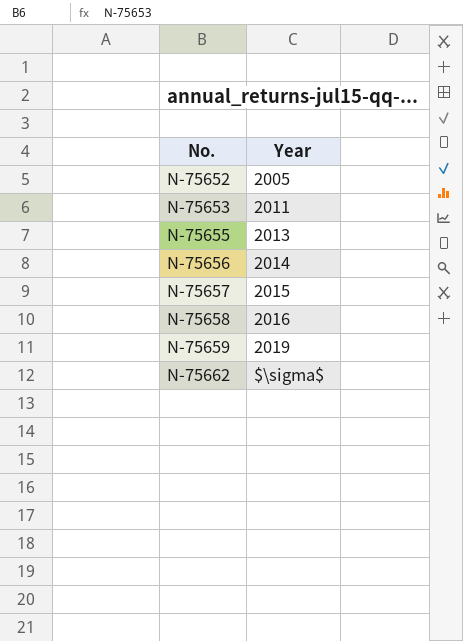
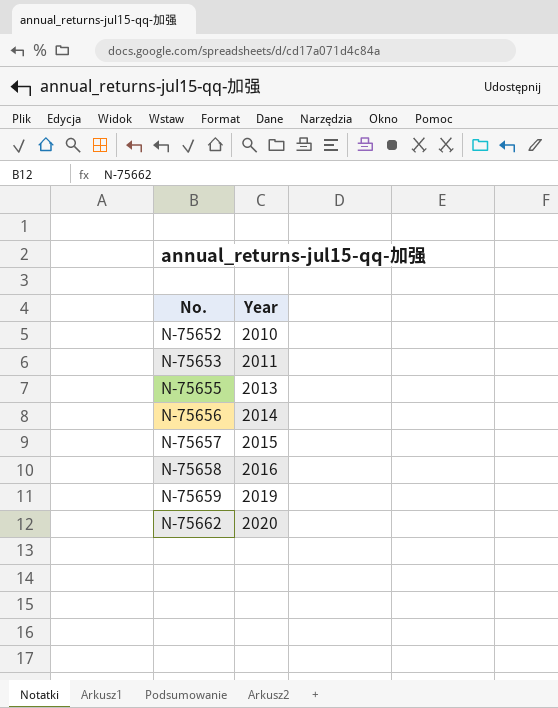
N-75652 | Year: 2005 -> 2010
N-75662 | Year: $\sigma$ -> 2020

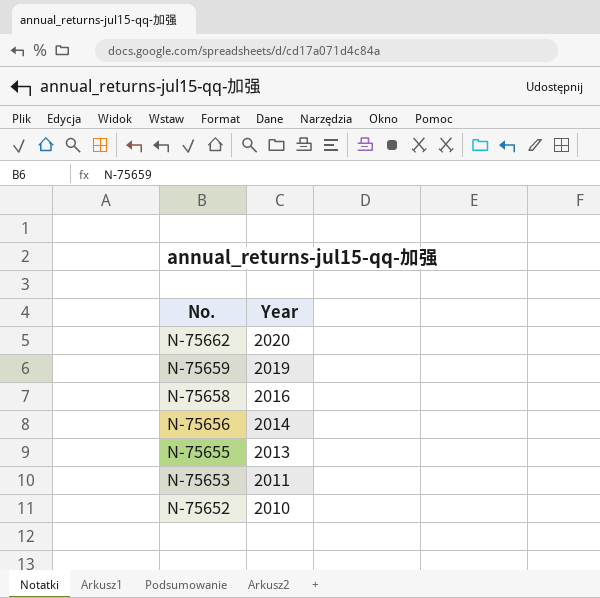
row order: No. ascending -> No. descending
row N-75657: 2015 -> none

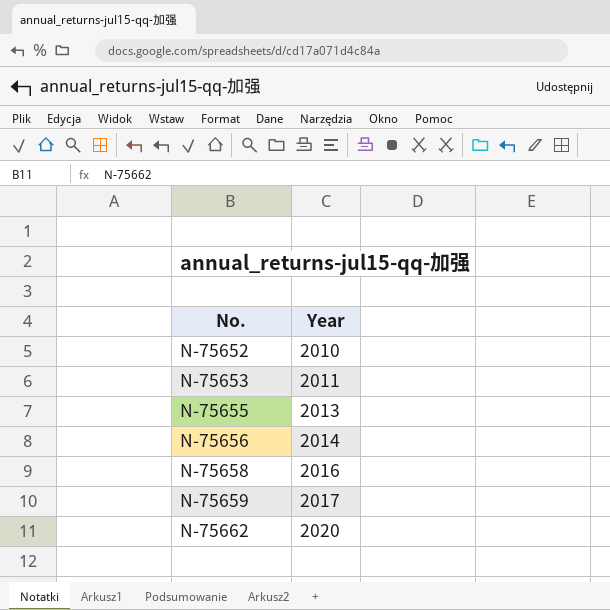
row order: No. descending -> No. ascending
N-75659 | Year: 2019 -> 2017

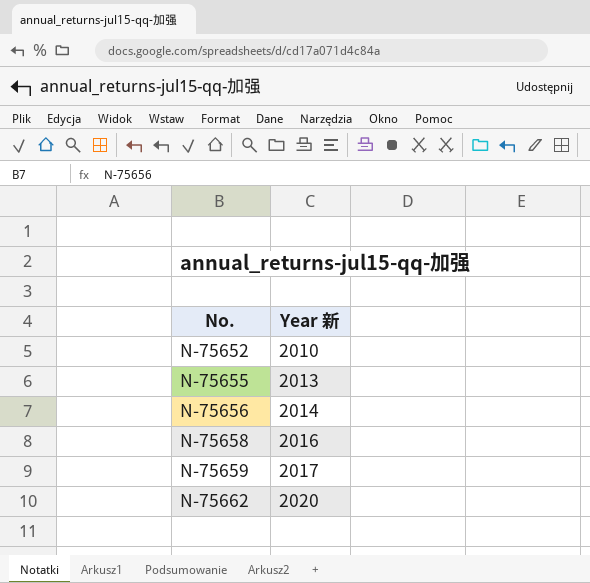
column name: Year -> Year 新
row N-75653: 2011 -> none

